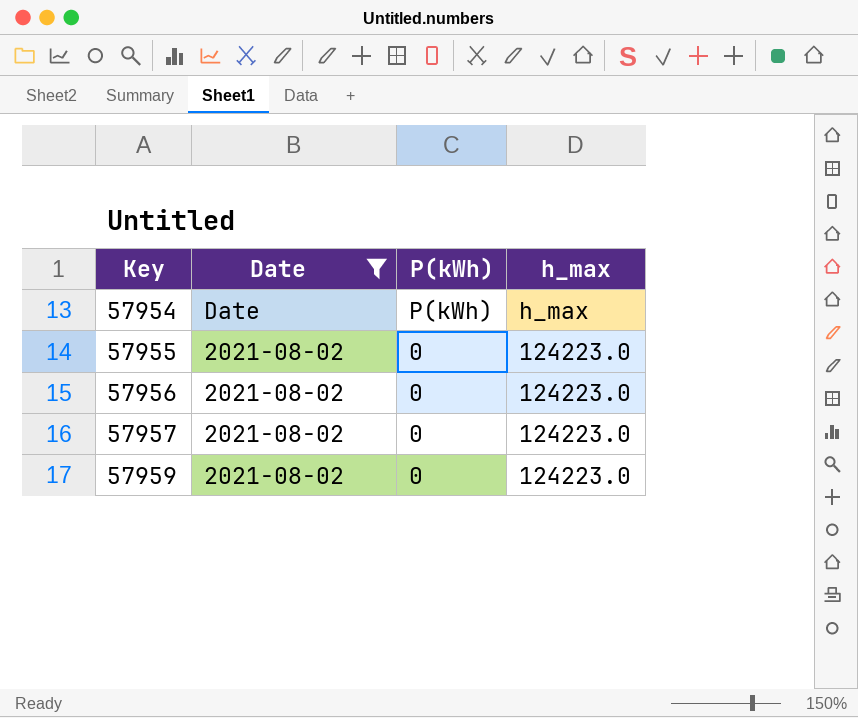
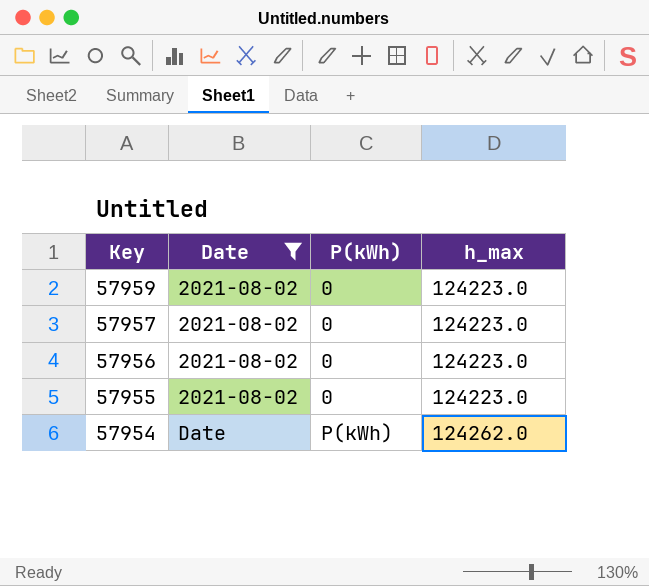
row order: Key ascending -> Key descending
57954 | h_max: h_max -> 124262.0

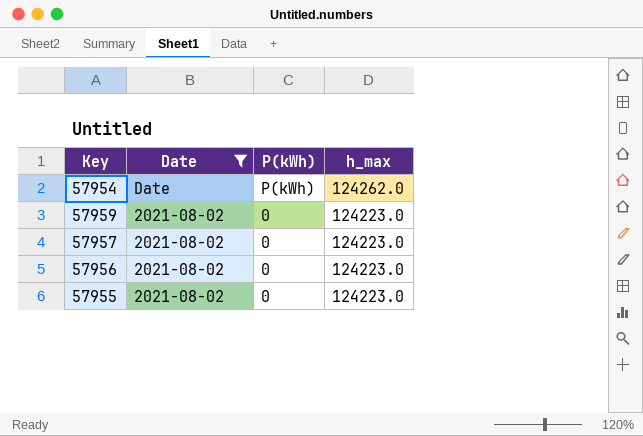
row order: Key descending -> Date descending

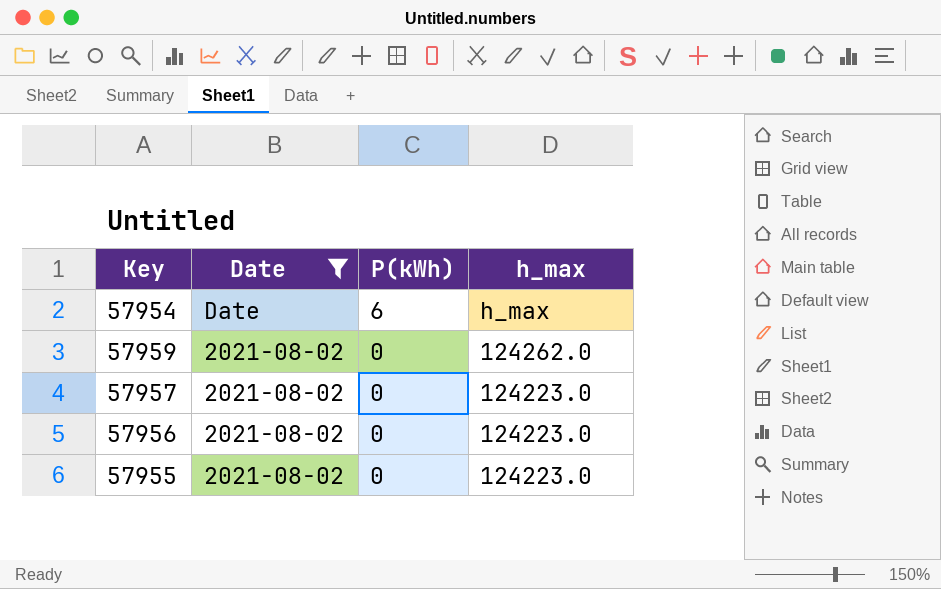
57954 | P(kWh): P(kWh) -> 6
57954 | h_max: 124262.0 -> h_max
57959 | h_max: 124223.0 -> 124262.0

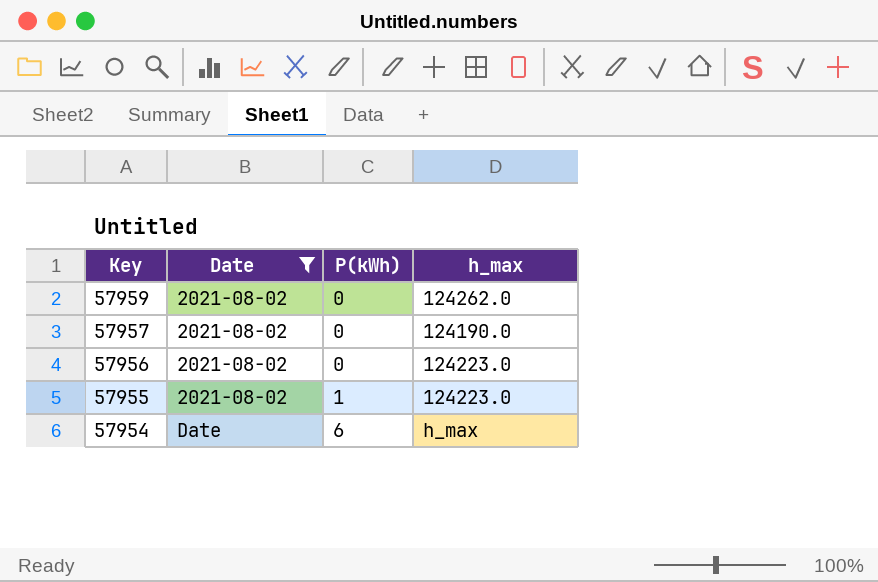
row order: Date descending -> Key descending
57957 | h_max: 124223.0 -> 124190.0
57955 | P(kWh): 0 -> 1

